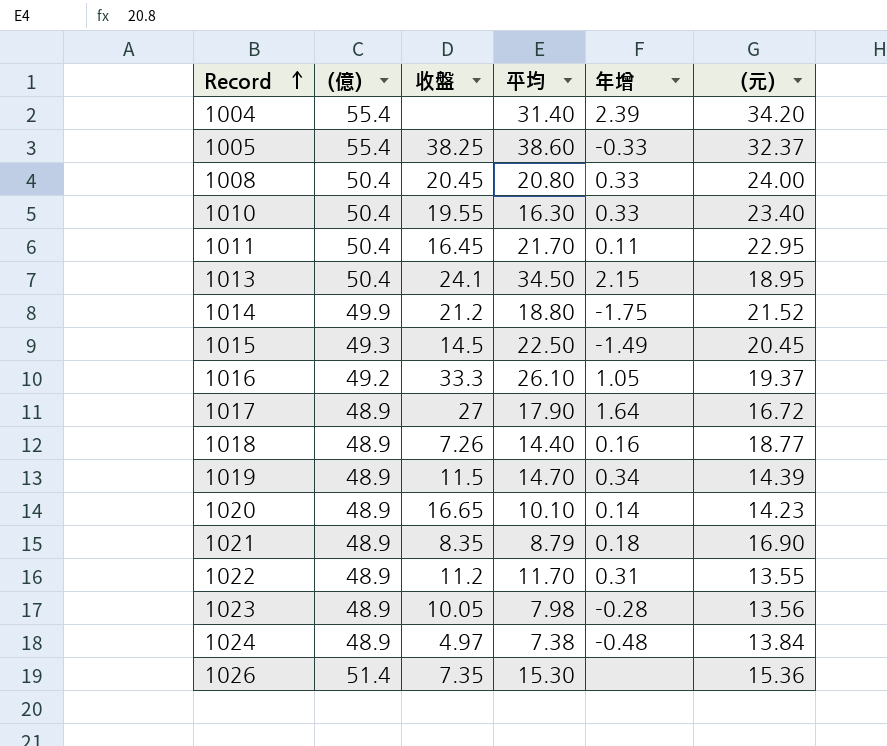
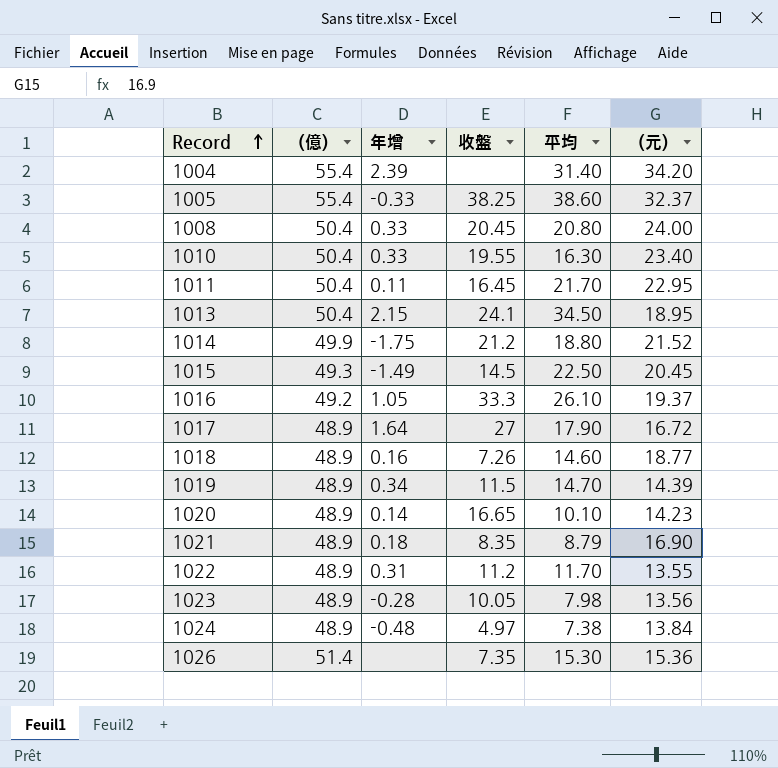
column 年增 | position: 5 -> 3
1018 | 平均: 14.40 -> 14.60

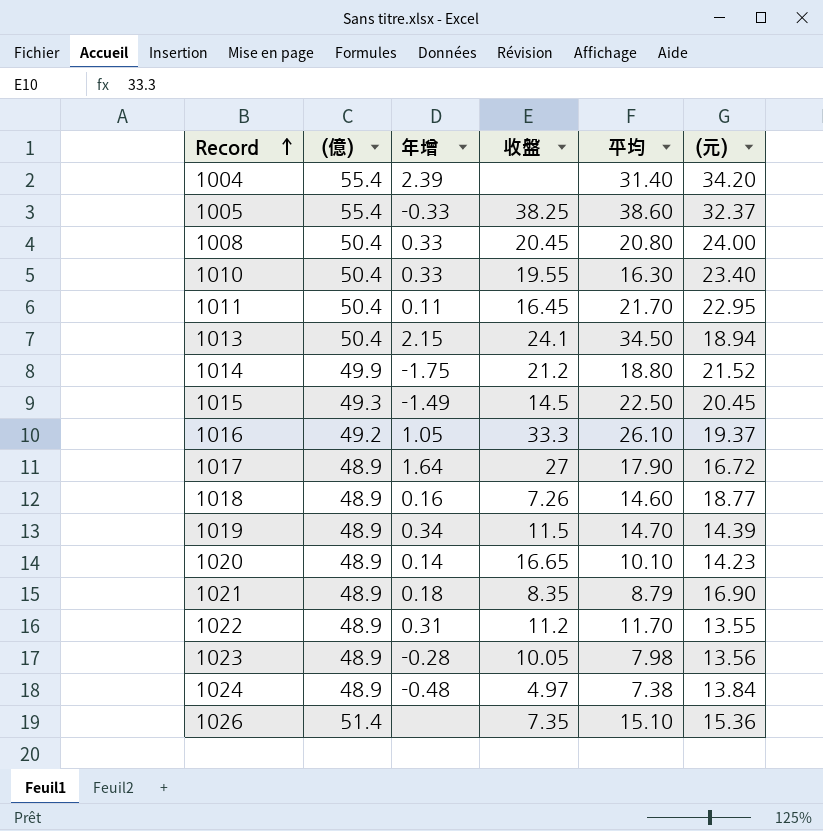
1013 | (元): 18.95 -> 18.94
1026 | 平均: 15.30 -> 15.10

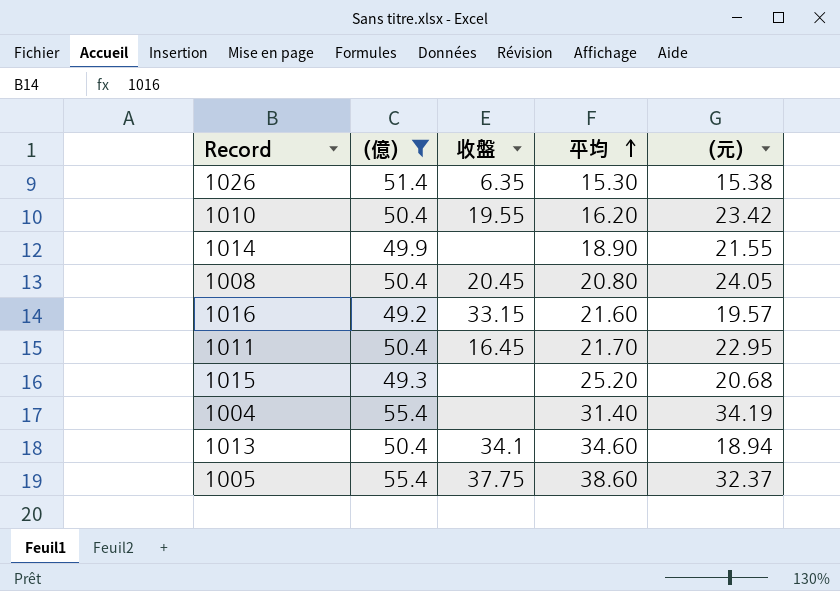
filter: none -> (億) != 48.9
row order: Record ascending -> 平均 ascending
column 年增 | position: 3 -> none
1026 | 收盤: 7.35 -> 6.35
1026 | 平均: 15.10 -> 15.30
1026 | (元): 15.36 -> 15.38
1010 | 平均: 16.30 -> 16.20
1010 | (元): 23.40 -> 23.42
1014 | 收盤: 21.2 -> none
1014 | 平均: 18.80 -> 18.90
1014 | (元): 21.52 -> 21.55
1008 | (元): 24.00 -> 24.05
1016 | 收盤: 33.3 -> 33.15
1016 | 平均: 26.10 -> 21.60
1016 | (元): 19.37 -> 19.57
1015 | 收盤: 14.5 -> none
1015 | 平均: 22.50 -> 25.20
1015 | (元): 20.45 -> 20.68
1004 | (元): 34.20 -> 34.19
1013 | 收盤: 24.1 -> 34.1
1013 | 平均: 34.50 -> 34.60
1005 | 收盤: 38.25 -> 37.75

